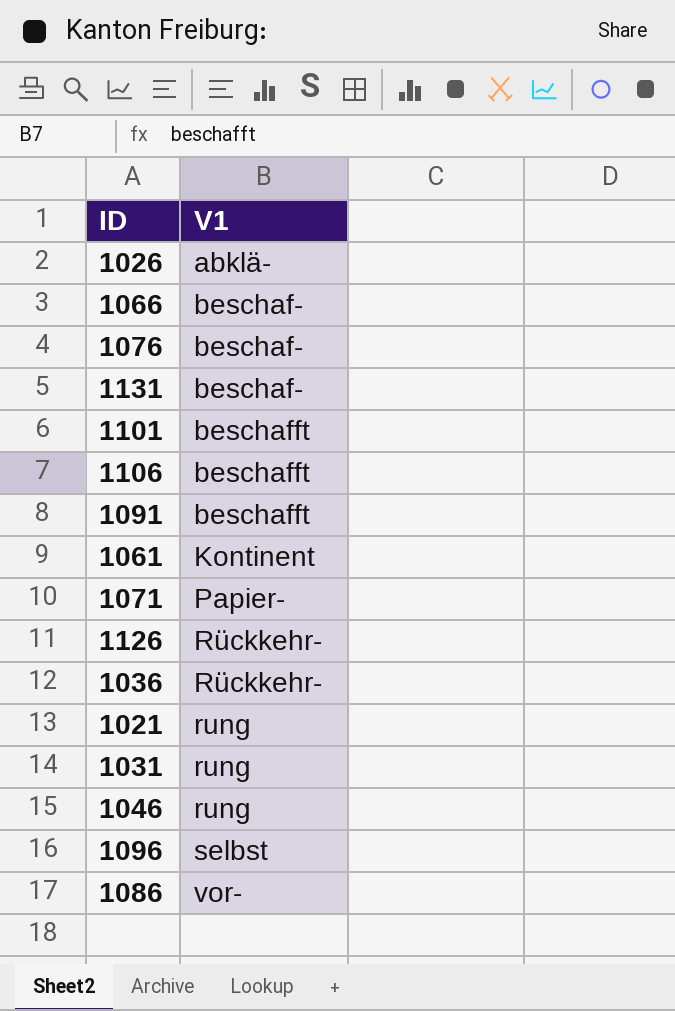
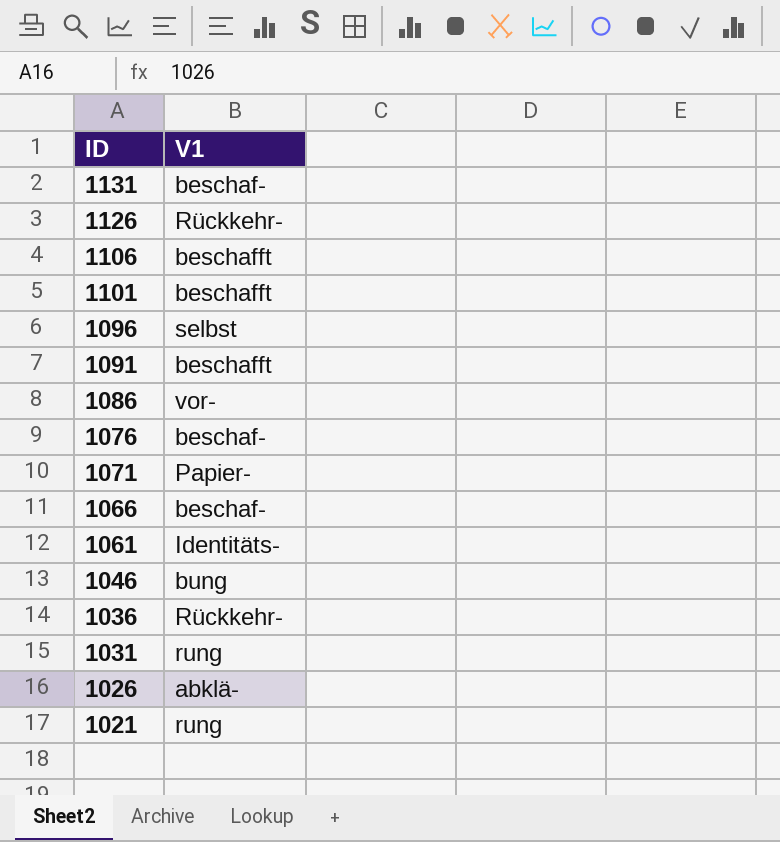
row order: V1 ascending -> ID descending
1061 | V1: Kontinent -> Identitäts-
1046 | V1: rung -> bung

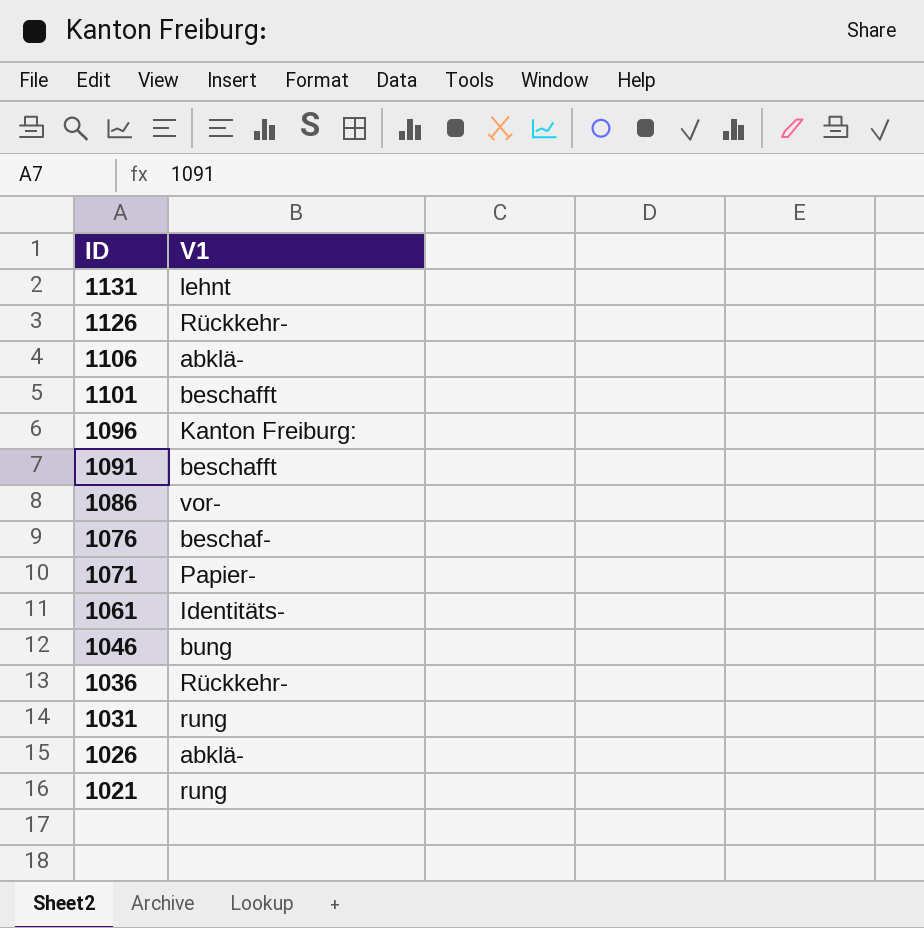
row 1066: beschaf- -> none
1131 | V1: beschaf- -> lehnt
1106 | V1: beschafft -> abklä-
1096 | V1: selbst -> Kanton Freiburg:

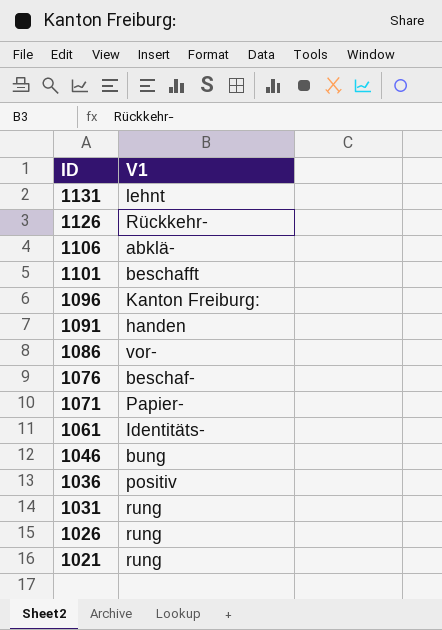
1091 | V1: beschafft -> handen
1036 | V1: Rückkehr- -> positiv
1026 | V1: abklä- -> rung

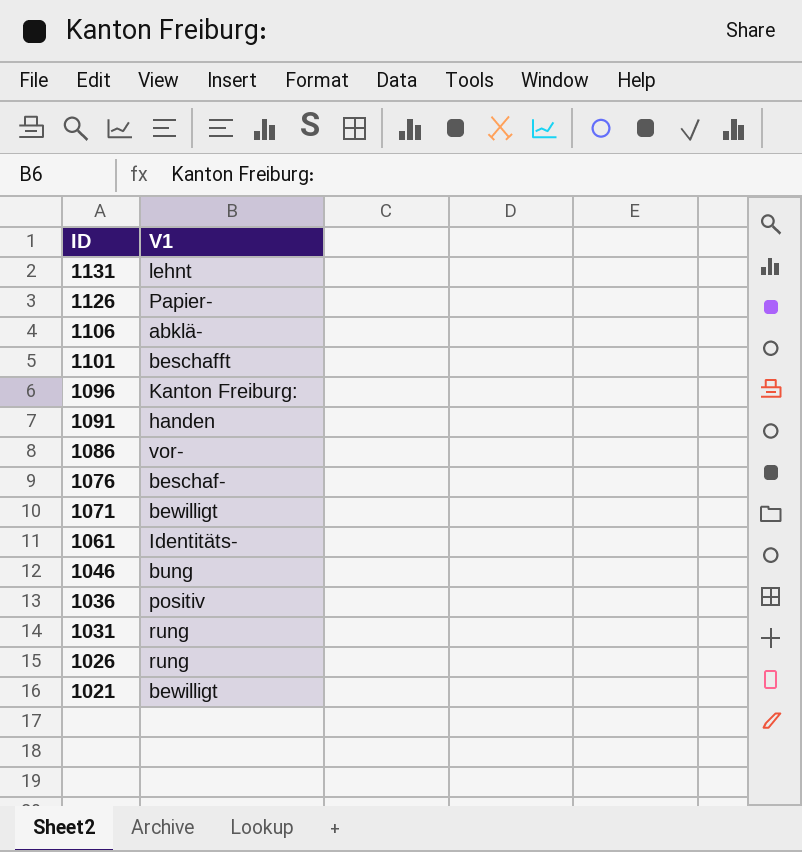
1126 | V1: Rückkehr- -> Papier-
1071 | V1: Papier- -> bewilligt
1021 | V1: rung -> bewilligt

